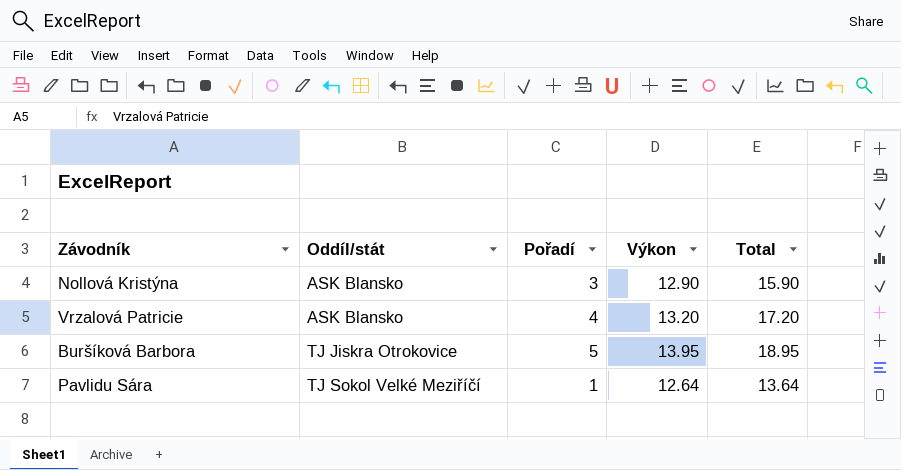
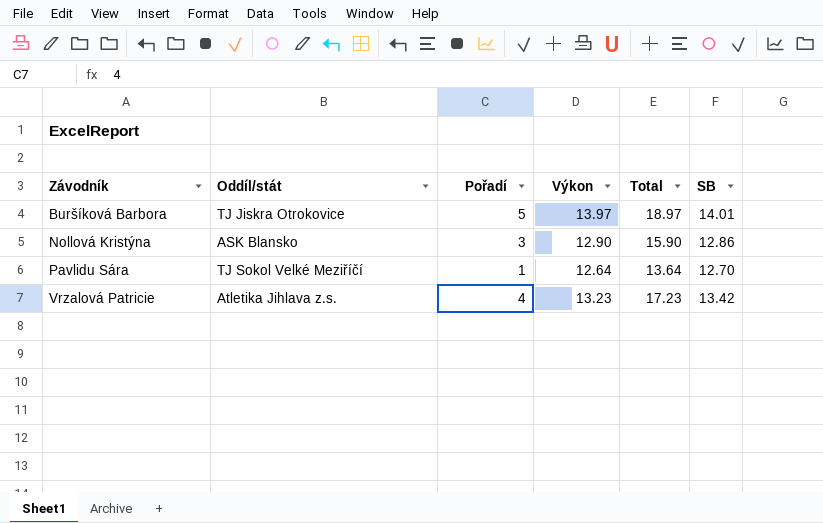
row order: Oddíl/stát ascending -> Závodník ascending
column SB | position: none -> 6
Buršíková Barbora | Výkon: 13.95 -> 13.97
Buršíková Barbora | Total: 18.95 -> 18.97
Vrzalová Patricie | Oddíl/stát: ASK Blansko -> Atletika Jihlava z.s.
Vrzalová Patricie | Výkon: 13.20 -> 13.23
Vrzalová Patricie | Total: 17.20 -> 17.23

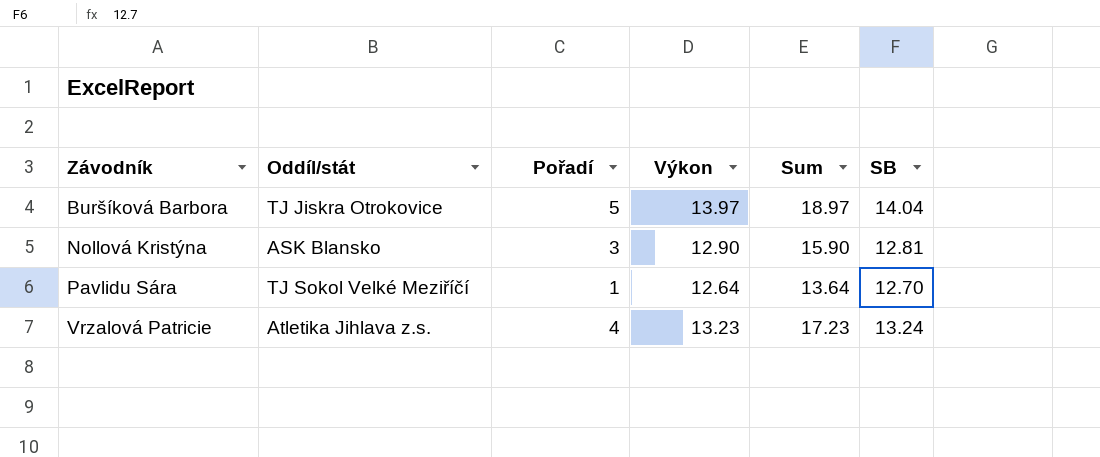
column name: Total -> Sum
Buršíková Barbora | SB: 14.01 -> 14.04
Nollová Kristýna | SB: 12.86 -> 12.81
Vrzalová Patricie | SB: 13.42 -> 13.24

